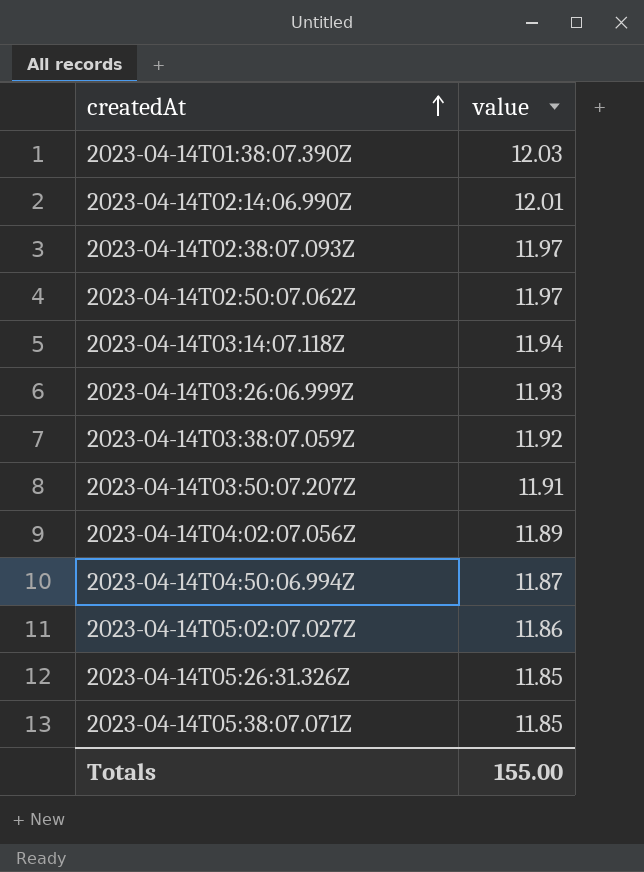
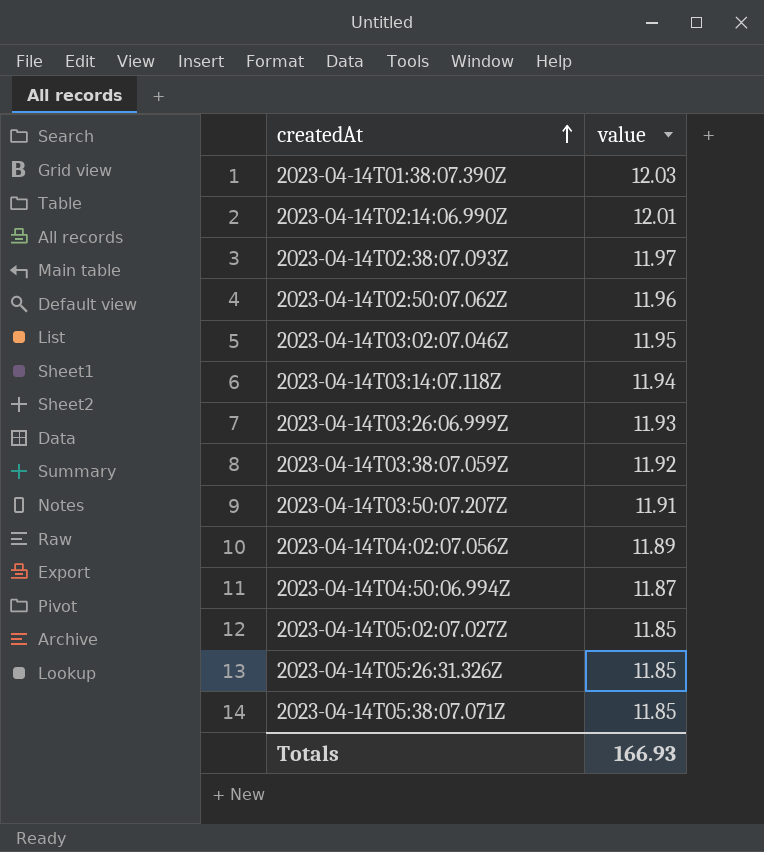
2023-04-14T02:50:07.062Z | value: 11.97 -> 11.96
row 2023-04-14T03:02:07.046Z: none -> 11.95
2023-04-14T05:02:07.027Z | value: 11.86 -> 11.85
Totals | value: 155.00 -> 166.93

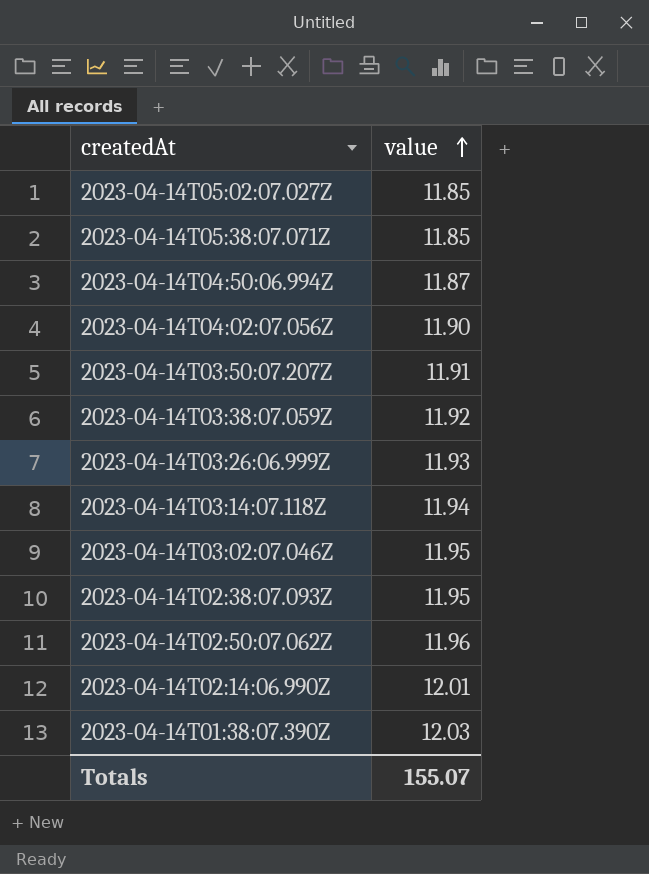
row order: createdAt ascending -> value ascending
row 2023-04-14T05:26:31.326Z: 11.85 -> none
2023-04-14T04:02:07.056Z | value: 11.89 -> 11.90
2023-04-14T02:38:07.093Z | value: 11.97 -> 11.95
Totals | value: 166.93 -> 155.07

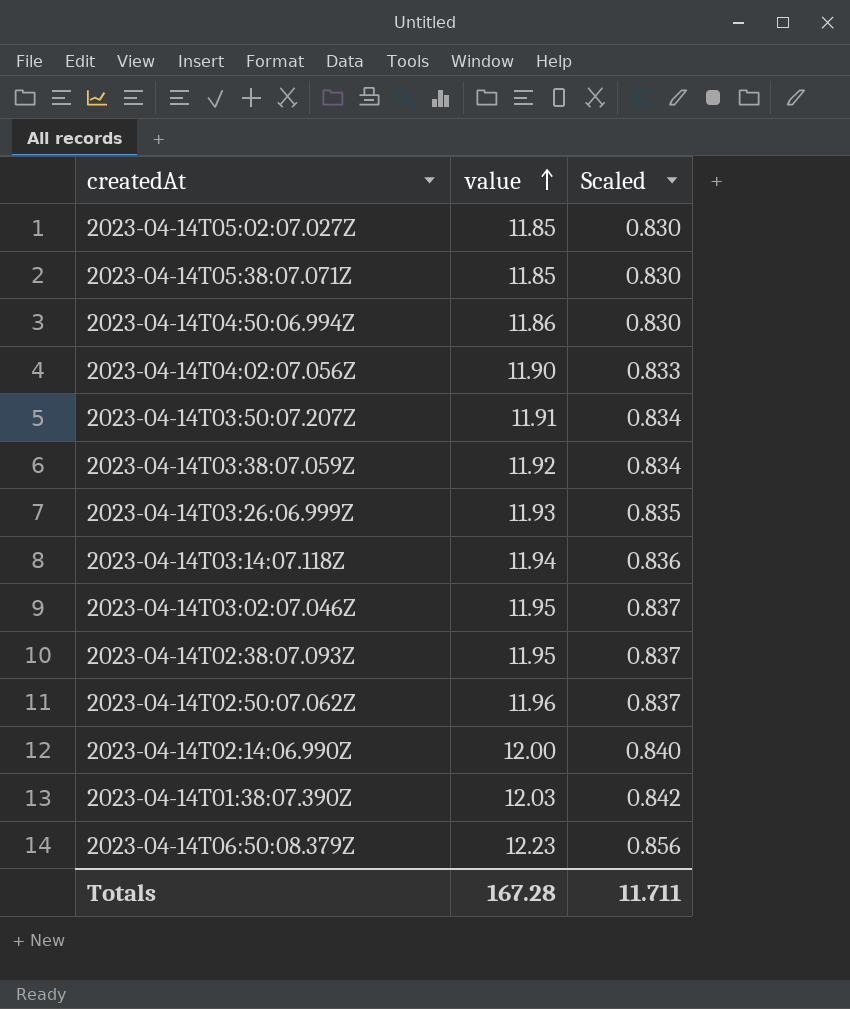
column Scaled | formula: none -> [value] * 0.07
2023-04-14T04:50:06.994Z | value: 11.87 -> 11.86
2023-04-14T02:14:06.990Z | value: 12.01 -> 12.00
row 2023-04-14T06:50:08.379Z: none -> 12.23 | 0.856
Totals | value: 155.07 -> 167.28

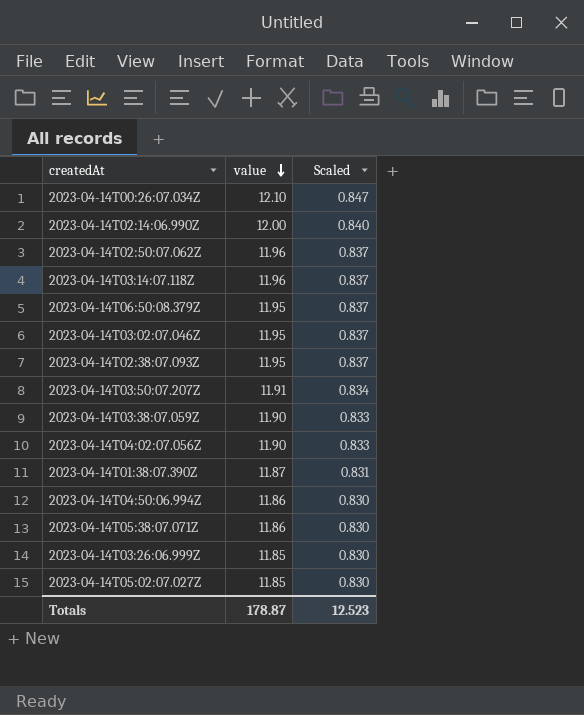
row order: value ascending -> value descending
row 2023-04-14T00:26:07.034Z: none -> 12.10 | 0.847
2023-04-14T03:14:07.118Z | value: 11.94 -> 11.96
2023-04-14T03:14:07.118Z | Scaled: 0.836 -> 0.837
2023-04-14T06:50:08.379Z | value: 12.23 -> 11.95
2023-04-14T06:50:08.379Z | Scaled: 0.856 -> 0.837
2023-04-14T03:38:07.059Z | value: 11.92 -> 11.90
2023-04-14T03:38:07.059Z | Scaled: 0.834 -> 0.833
2023-04-14T01:38:07.390Z | value: 12.03 -> 11.87
2023-04-14T01:38:07.390Z | Scaled: 0.842 -> 0.831
2023-04-14T05:38:07.071Z | value: 11.85 -> 11.86
2023-04-14T03:26:06.999Z | value: 11.93 -> 11.85
2023-04-14T03:26:06.999Z | Scaled: 0.835 -> 0.830
Totals | value: 167.28 -> 178.87
Totals | Scaled: 11.711 -> 12.523

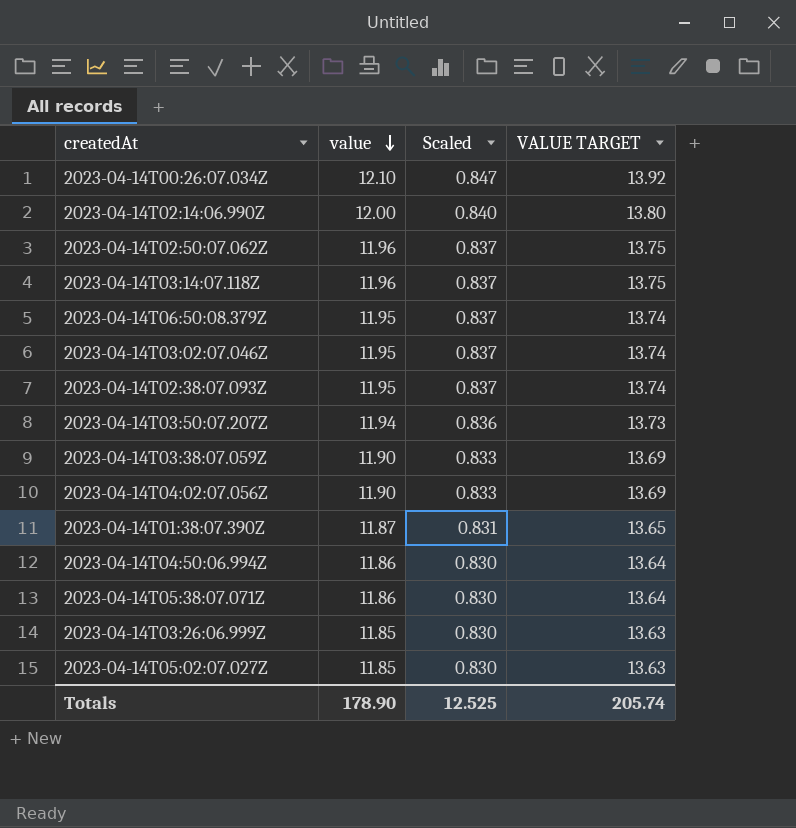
column VALUE TARGET | formula: none -> [value] * 1.15
2023-04-14T03:50:07.207Z | value: 11.91 -> 11.94
2023-04-14T03:50:07.207Z | Scaled: 0.834 -> 0.836
Totals | value: 178.87 -> 178.90
Totals | Scaled: 12.523 -> 12.525

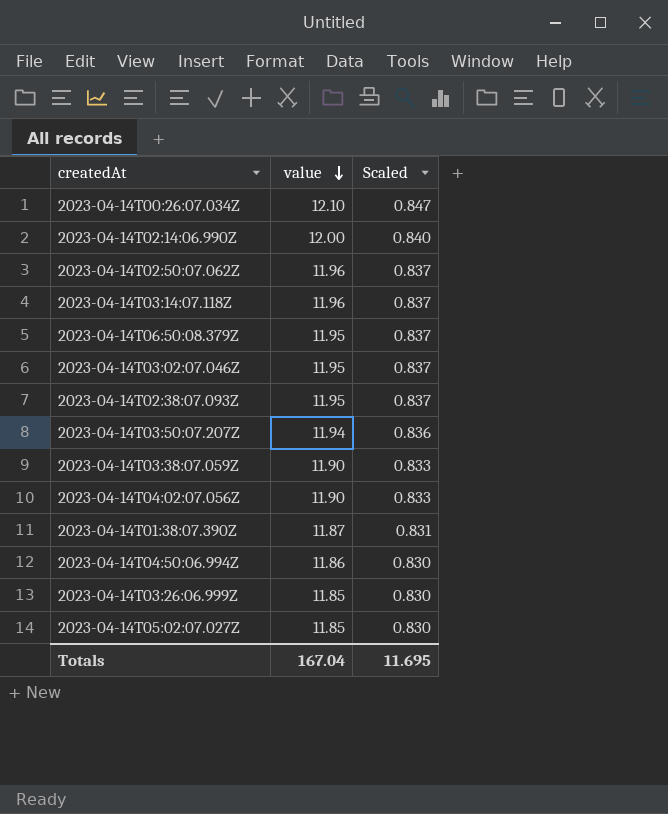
column VALUE TARGET | formula: [value] * 1.15 -> none
row 2023-04-14T05:38:07.071Z: 11.86 | 0.830 | 13.64 -> none
Totals | value: 178.90 -> 167.04
Totals | Scaled: 12.525 -> 11.695

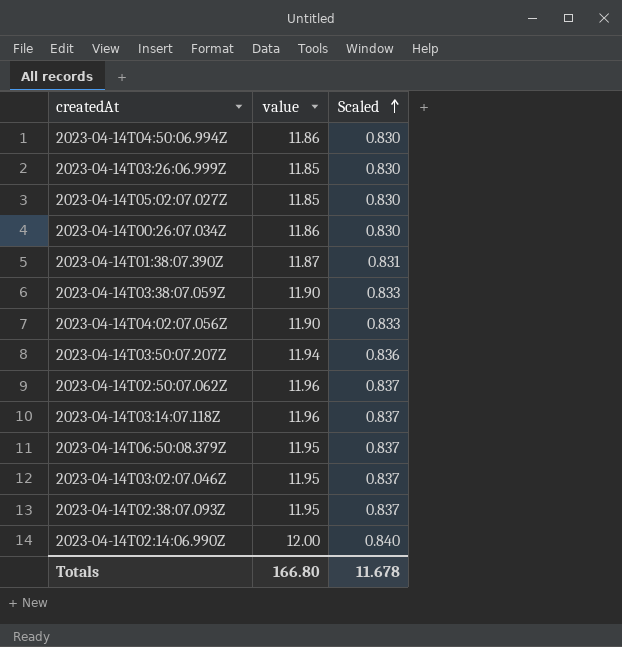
row order: value descending -> Scaled ascending
2023-04-14T00:26:07.034Z | value: 12.10 -> 11.86
2023-04-14T00:26:07.034Z | Scaled: 0.847 -> 0.830
Totals | value: 167.04 -> 166.80
Totals | Scaled: 11.695 -> 11.678

